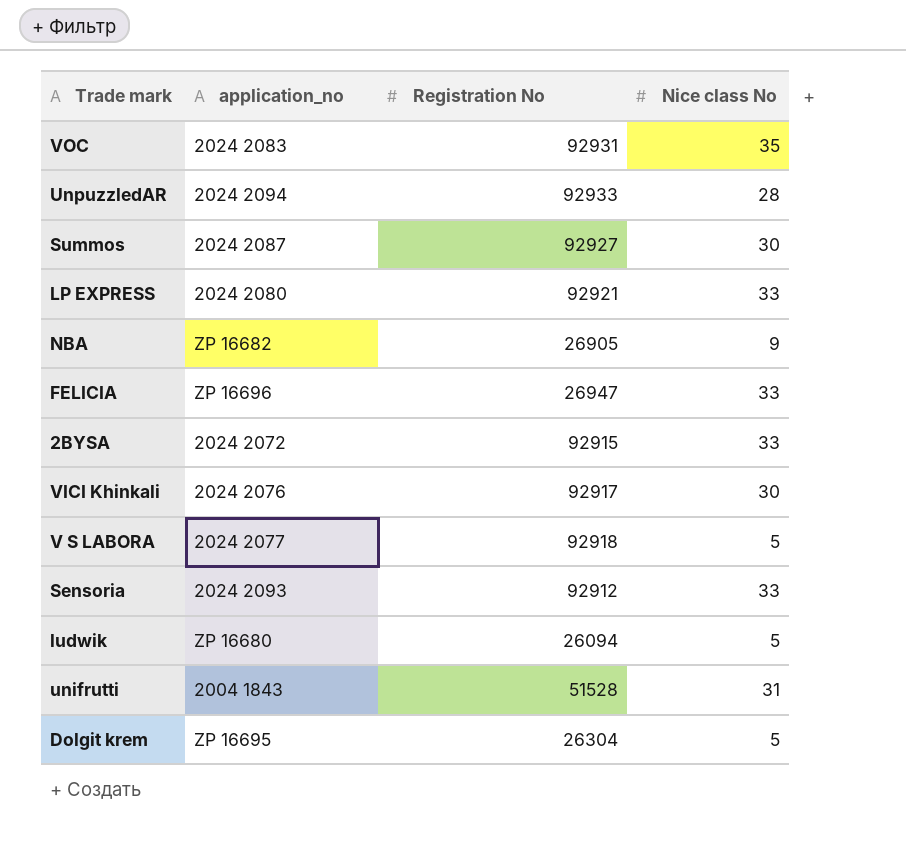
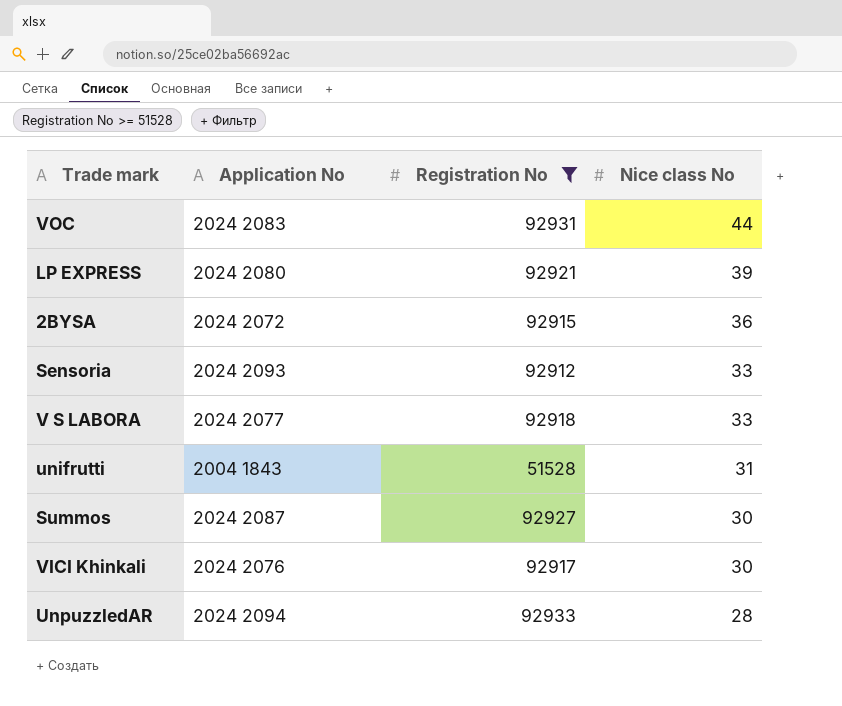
filter: none -> Registration No >= 51528
row order: none -> Nice class No descending
column name: application_no -> Application No
VOC | Nice class No: 35 -> 44
LP EXPRESS | Nice class No: 33 -> 39
2BYSA | Nice class No: 33 -> 36
V S LABORA | Nice class No: 5 -> 33

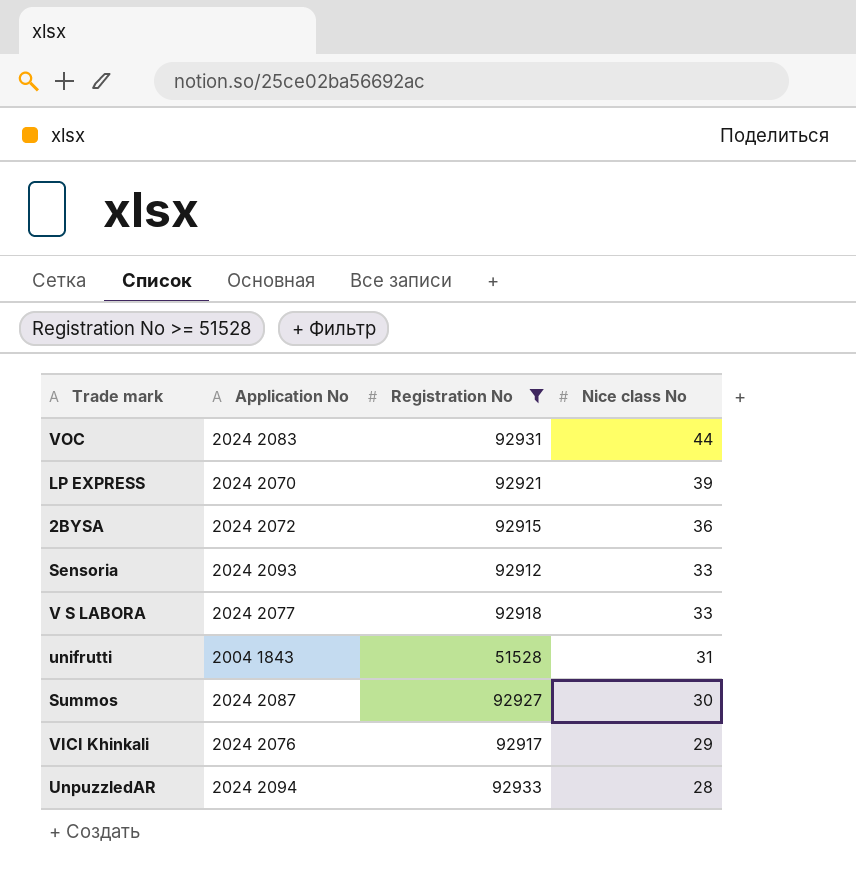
LP EXPRESS | Application No: 2024 2080 -> 2024 2070
VICI Khinkali | Nice class No: 30 -> 29

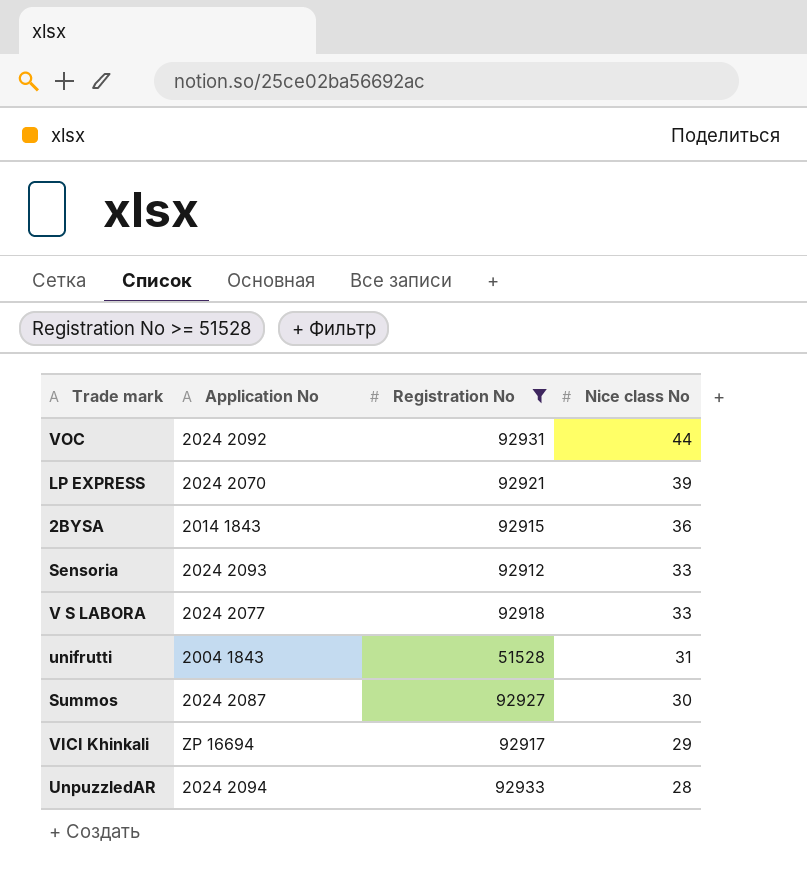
VOC | Application No: 2024 2083 -> 2024 2092
2BYSA | Application No: 2024 2072 -> 2014 1843
VICI Khinkali | Application No: 2024 2076 -> ZP 16694

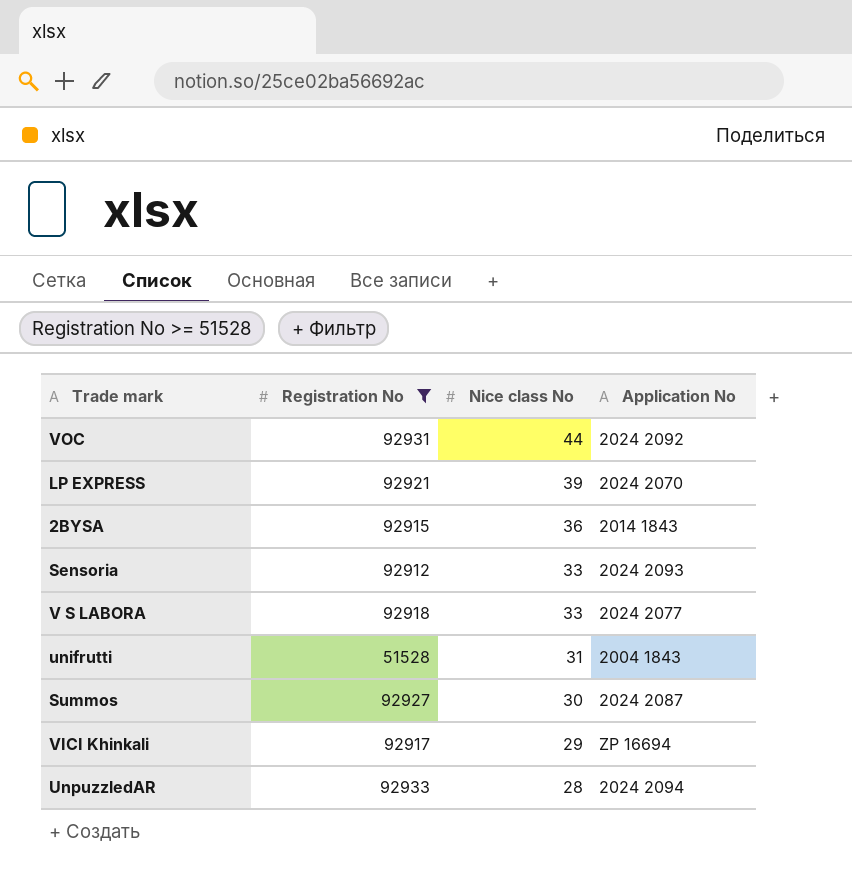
column Application No | position: 2 -> 4

